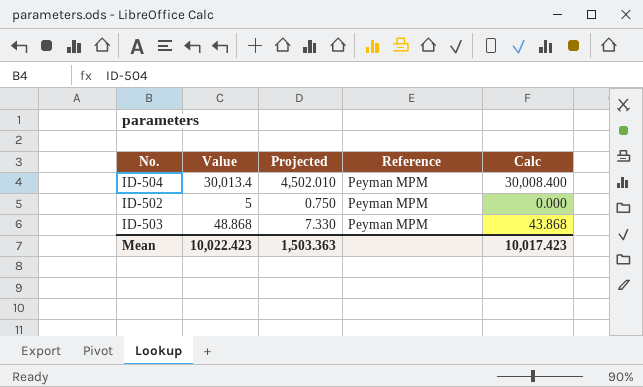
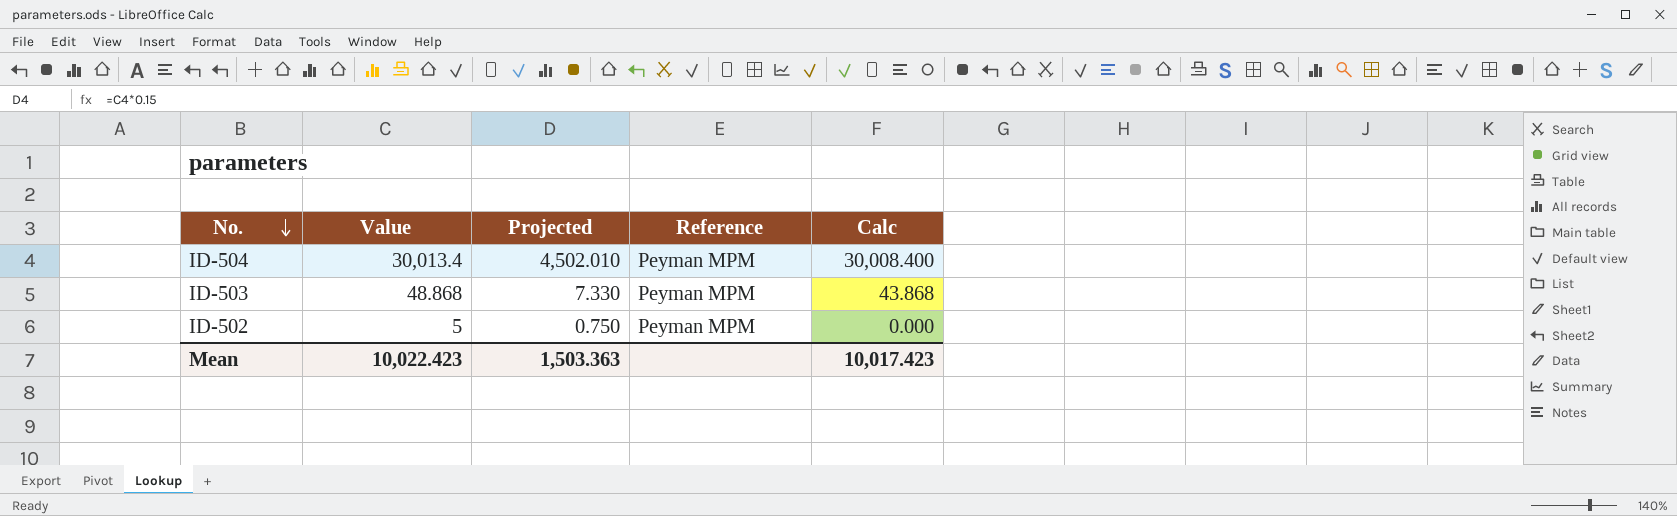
row order: none -> No. descending

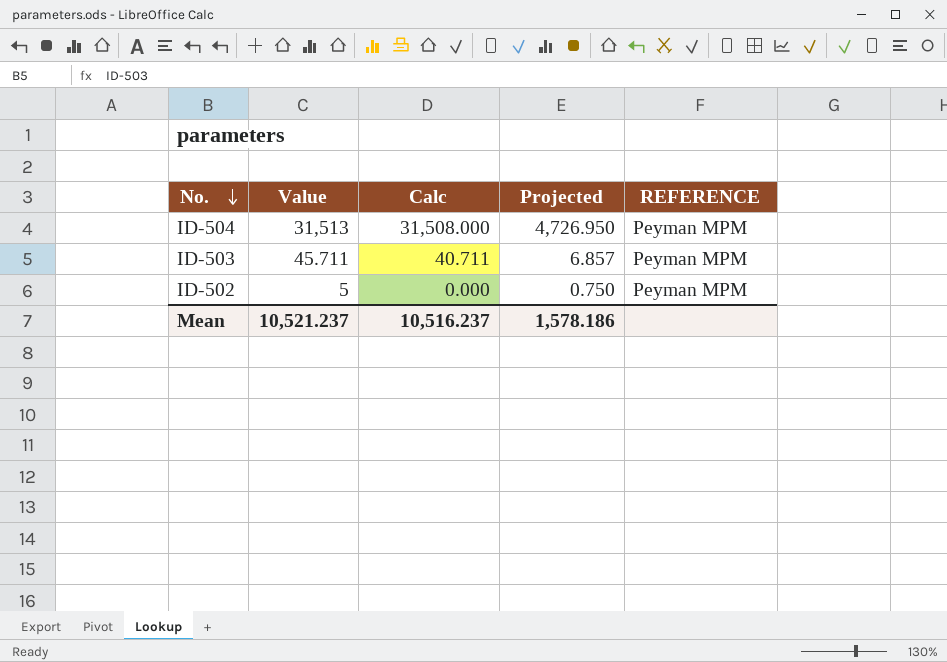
column Calc | position: 5 -> 3
column name: Reference -> REFERENCE
ID-504 | Value: 30,013.4 -> 31,513
ID-504 | Calc: 30,008.400 -> 31,508.000
ID-504 | Projected: 4,502.010 -> 4,726.950
ID-503 | Value: 48.868 -> 45.711
ID-503 | Calc: 43.868 -> 40.711
ID-503 | Projected: 7.330 -> 6.857
Mean | Value: 10,022.423 -> 10,521.237
Mean | Calc: 10,017.423 -> 10,516.237
Mean | Projected: 1,503.363 -> 1,578.186

